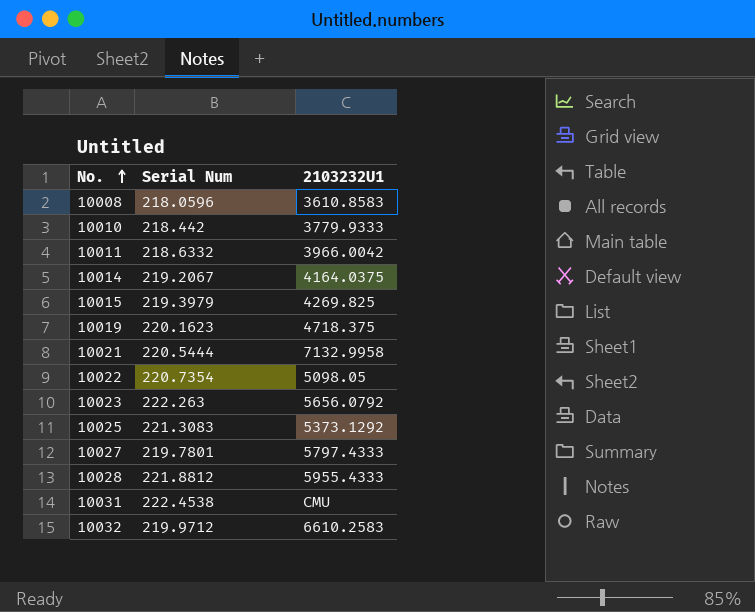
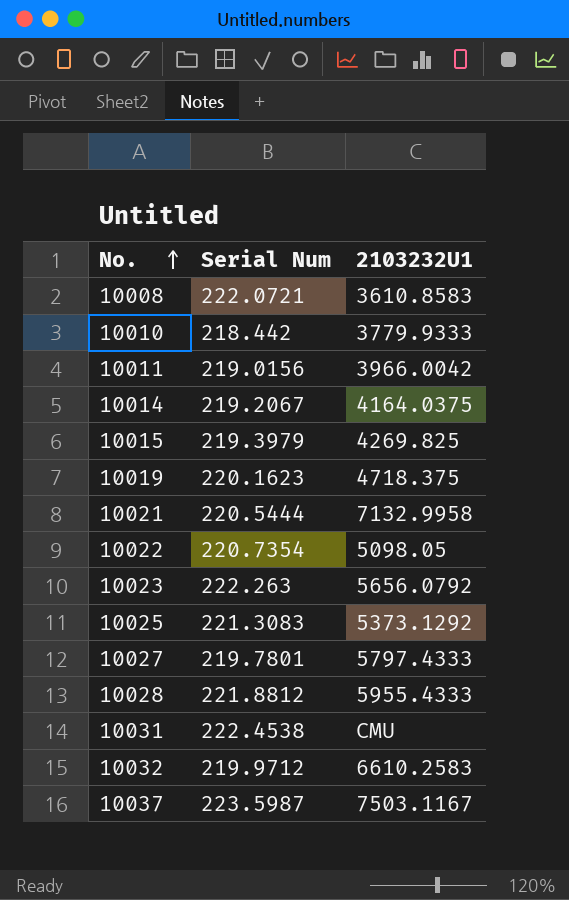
10008 | Serial Num: 218.0596 -> 222.0721
10011 | Serial Num: 218.6332 -> 219.0156
row 10037: none -> 223.5987 | 7503.1167

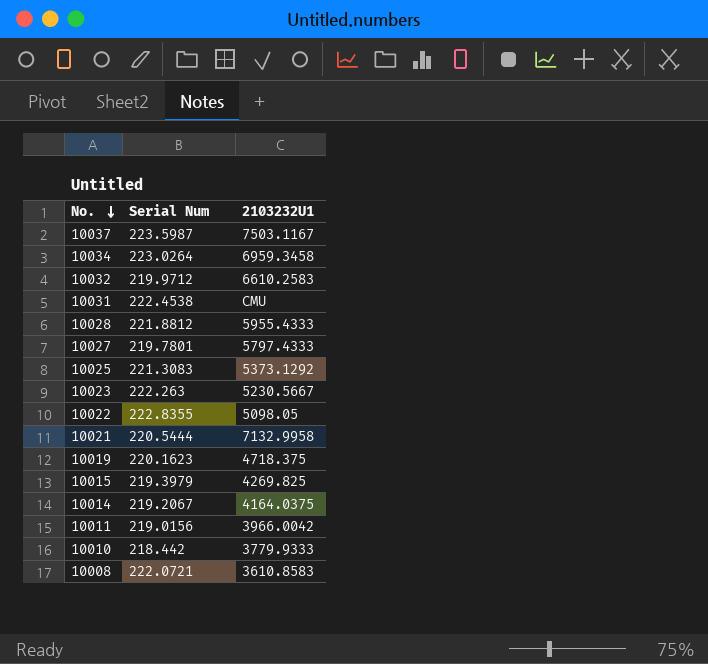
row order: No. ascending -> No. descending
row 10034: none -> 223.0264 | 6959.3458
10023 | 2103232U1: 5656.0792 -> 5230.5667
10022 | Serial Num: 220.7354 -> 222.8355

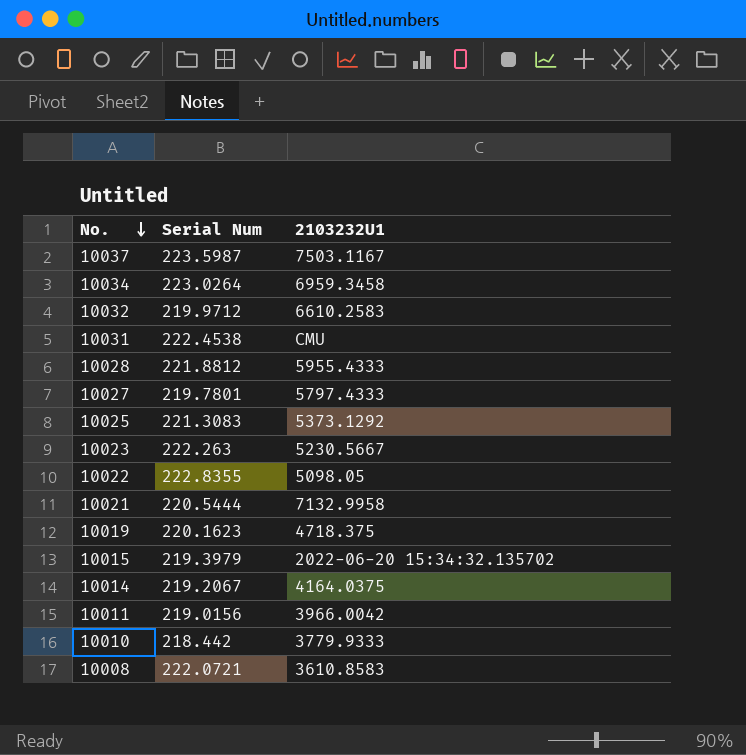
10015 | 2103232U1: 4269.825 -> 2022-06-20 15:34:32.135702

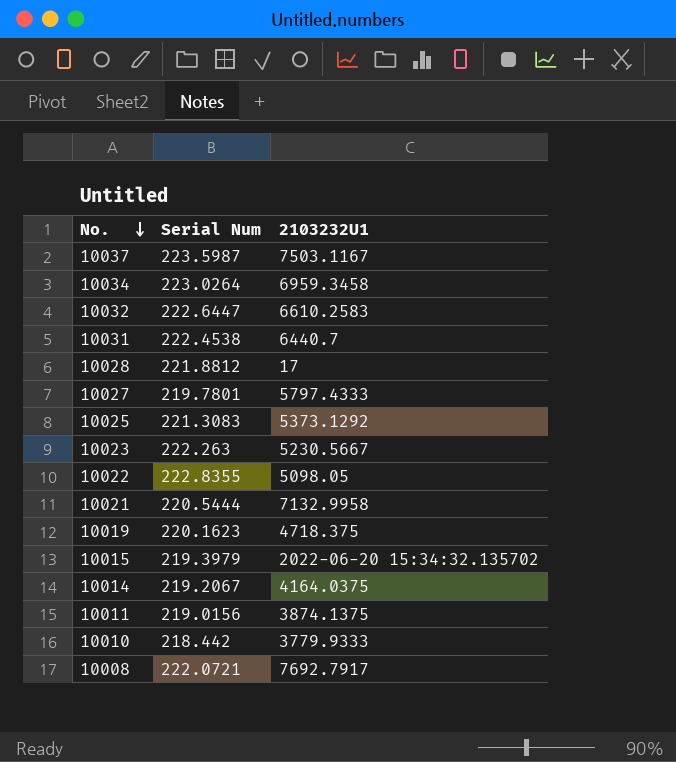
10032 | Serial Num: 219.9712 -> 222.6447
10031 | 2103232U1: CMU -> 6440.7
10028 | 2103232U1: 5955.4333 -> 17
10011 | 2103232U1: 3966.0042 -> 3874.1375
10008 | 2103232U1: 3610.8583 -> 7692.7917

